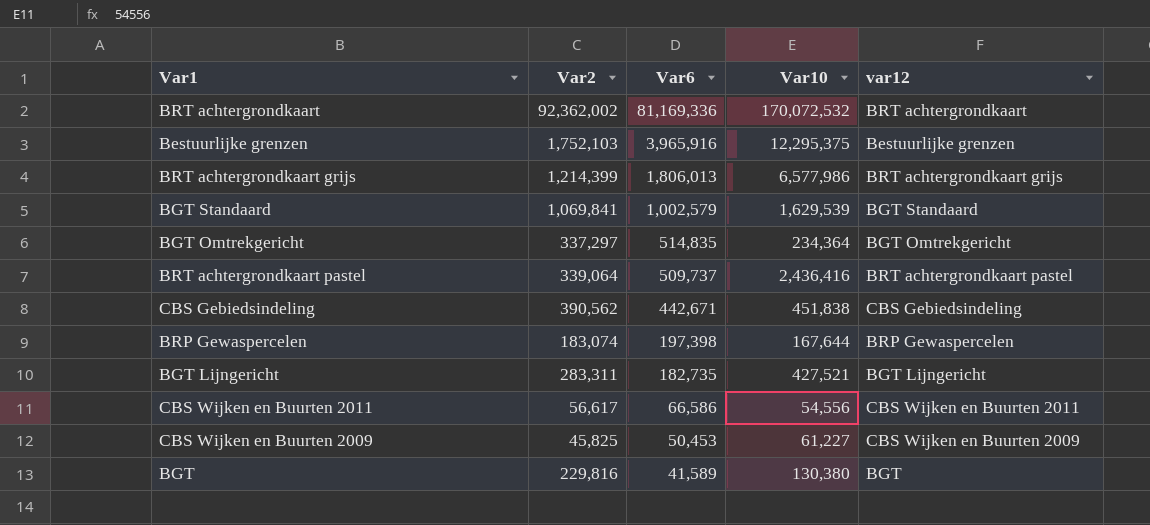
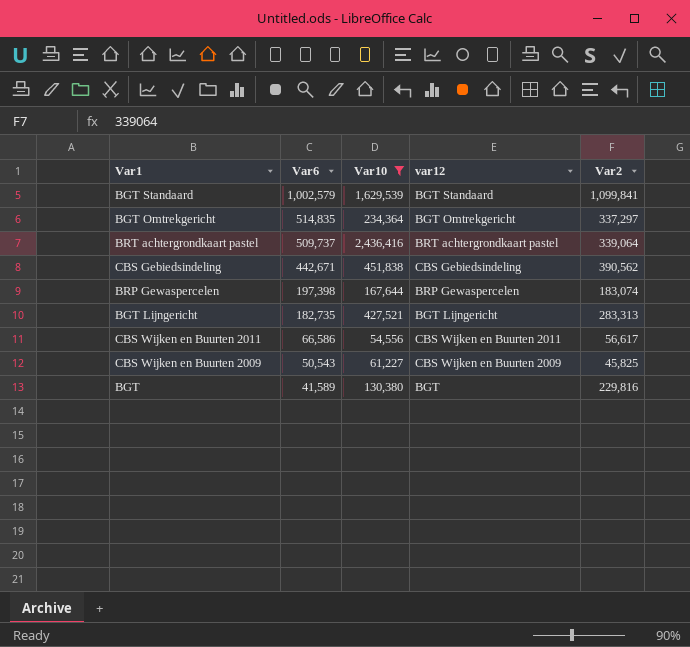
filter: none -> Var10 <= 2,436,416
column Var2 | position: 2 -> 5
BGT Standaard | Var2: 1,069,841 -> 1,099,841
BGT Lijngericht | Var2: 283,311 -> 283,313
CBS Wijken en Buurten 2009 | Var6: 50,453 -> 50,543

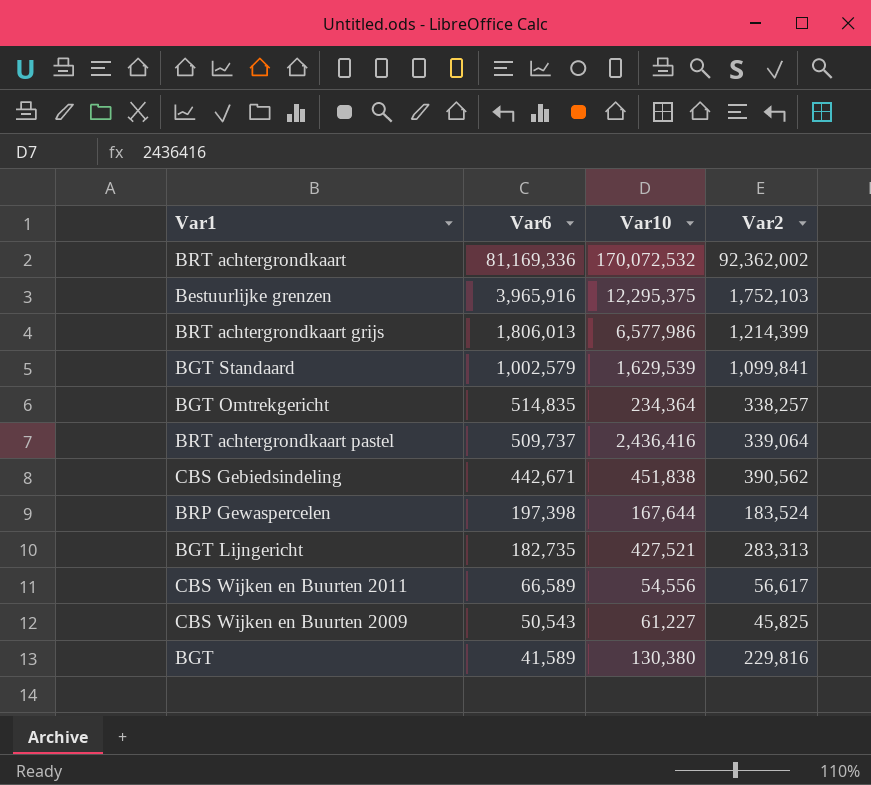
filter: Var10 <= 2,436,416 -> none
column var12 | position: 4 -> none
BGT Omtrekgericht | Var2: 337,297 -> 338,257
BRP Gewaspercelen | Var2: 183,074 -> 183,524
CBS Wijken en Buurten 2011 | Var6: 66,586 -> 66,589

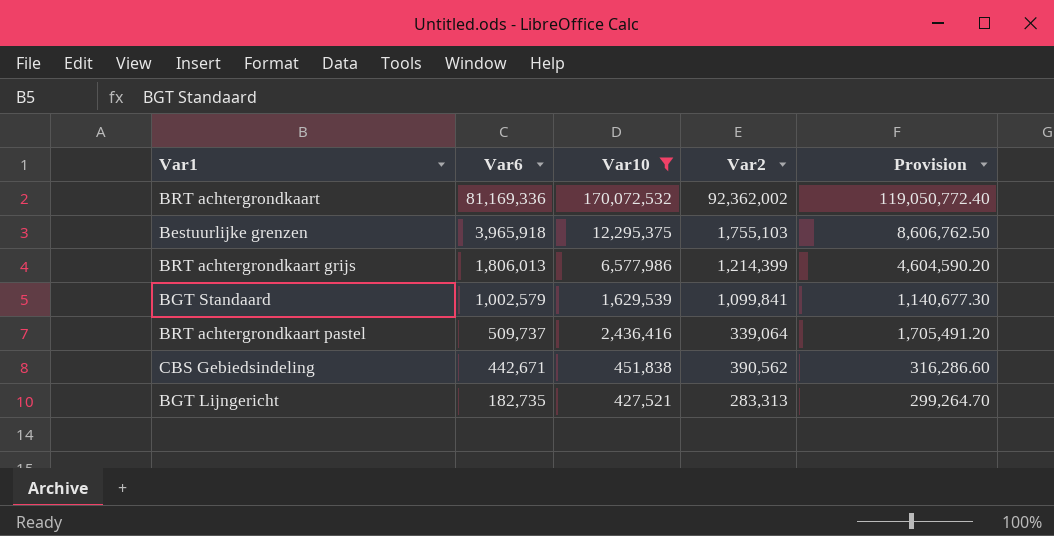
filter: none -> Var10 >= 427,521
column Provision | formula: none -> [Var10] * 0.7
Bestuurlijke grenzen | Var6: 3,965,916 -> 3,965,918
Bestuurlijke grenzen | Var2: 1,752,103 -> 1,755,103

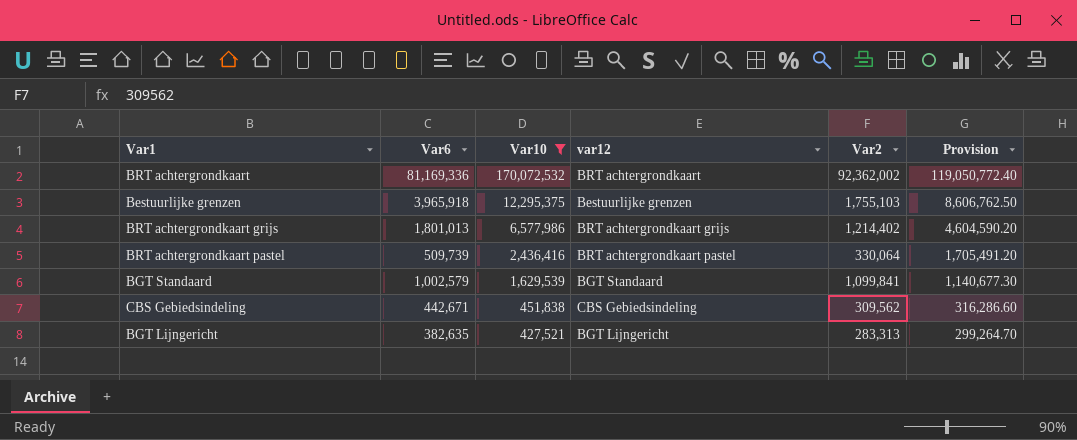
row order: Var6 descending -> Var10 descending
column var12 | position: none -> 4
BRT achtergrondkaart grijs | Var6: 1,806,013 -> 1,801,013
BRT achtergrondkaart grijs | Var2: 1,214,399 -> 1,214,402
BRT achtergrondkaart pastel | Var6: 509,737 -> 509,739
BRT achtergrondkaart pastel | Var2: 339,064 -> 330,064
CBS Gebiedsindeling | Var2: 390,562 -> 309,562
BGT Lijngericht | Var6: 182,735 -> 382,635

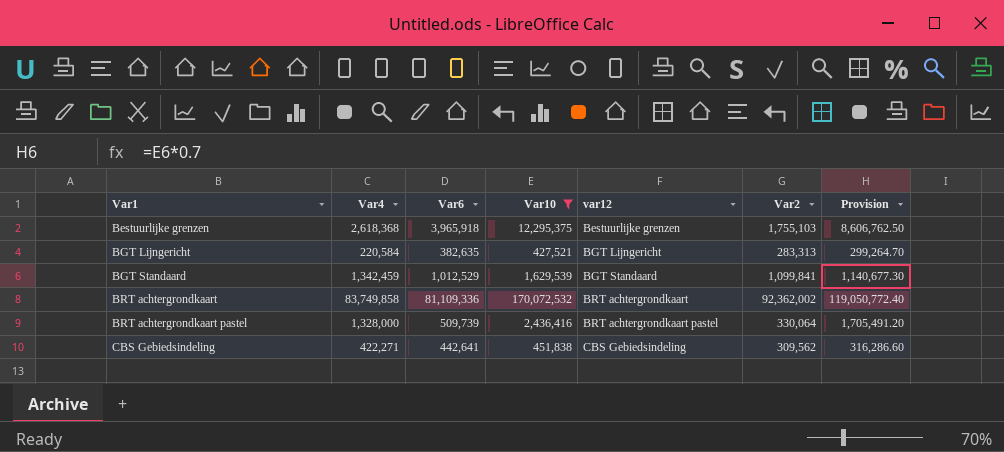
row order: Var10 descending -> Var1 ascending
column Var4 | position: none -> 2
row BRT achtergrondkaart grijs: 1,801,013 | 6,577,986 | BRT achtergrondkaart grijs | 1,214,402 | 4,604,590.20 -> none
BGT Standaard | Var6: 1,002,579 -> 1,012,529
BRT achtergrondkaart | Var6: 81,169,336 -> 81,109,336
CBS Gebiedsindeling | Var6: 442,671 -> 442,641

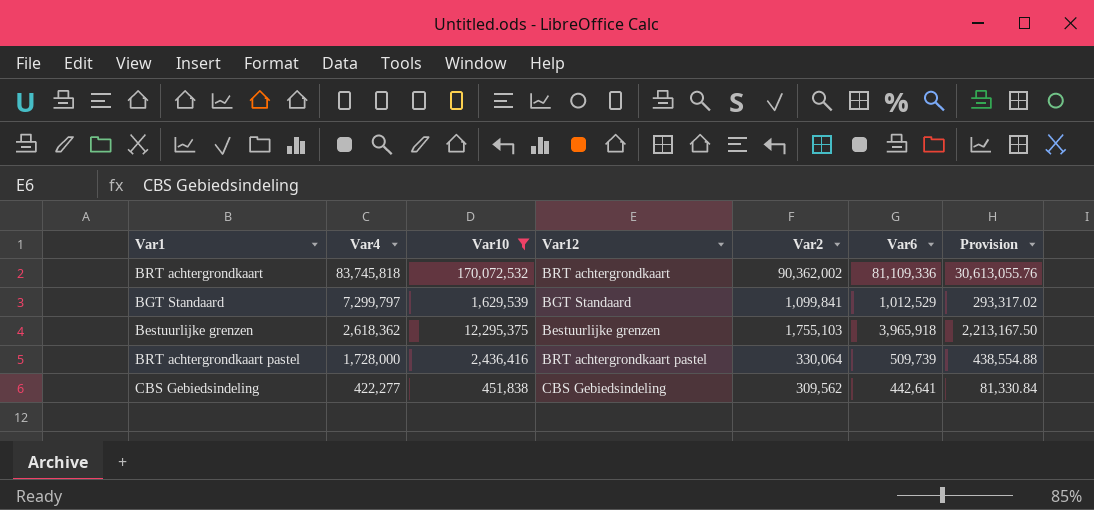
row order: Var1 ascending -> Var4 descending
column name: var12 -> Var12
column Var6 | position: 3 -> 6
column Provision | formula: [Var10] * 0.7 -> [Var10] * 0.18
row BGT Lijngericht: 220,584 | 382,635 | 427,521 | BGT Lijngericht | 283,313 | 299,264.70 -> none
BRT achtergrondkaart | Var4: 83,749,858 -> 83,745,818
BRT achtergrondkaart | Var2: 92,362,002 -> 90,362,002
BGT Standaard | Var4: 1,342,459 -> 7,299,797
Bestuurlijke grenzen | Var4: 2,618,368 -> 2,618,362
BRT achtergrondkaart pastel | Var4: 1,328,000 -> 1,728,000
CBS Gebiedsindeling | Var4: 422,271 -> 422,277

